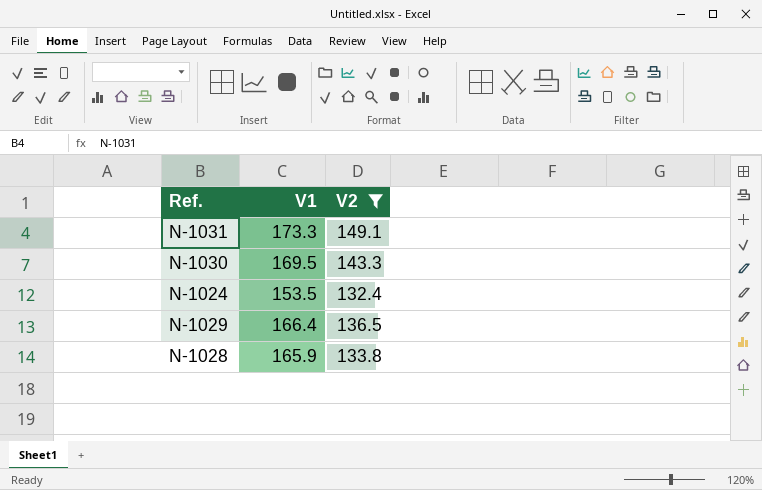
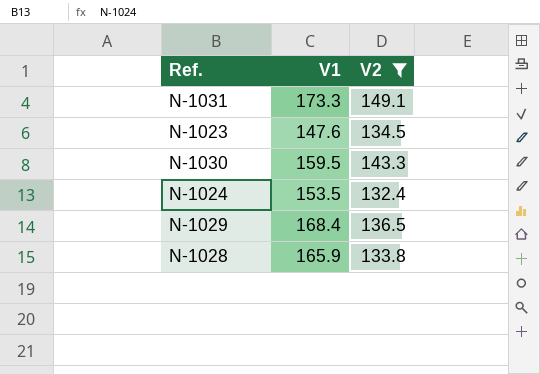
row N-1023: none -> 147.6 | 134.5
N-1030 | V1: 169.5 -> 159.5
N-1029 | V1: 166.4 -> 168.4

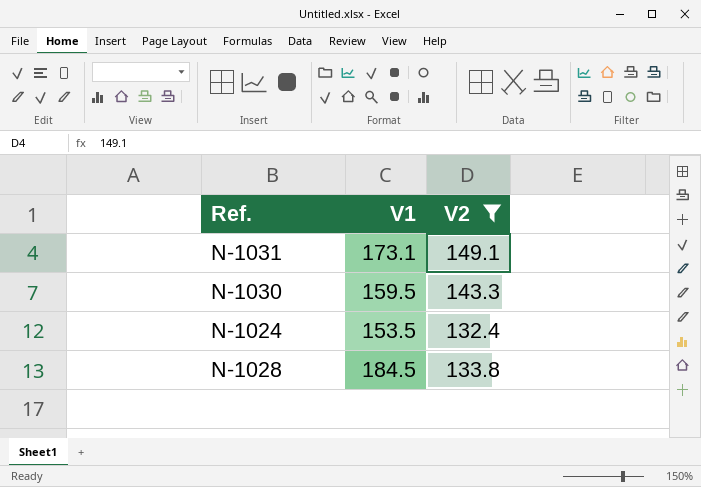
row N-1023: 147.6 | 134.5 -> none
row N-1029: 168.4 | 136.5 -> none
N-1031 | V1: 173.3 -> 173.1
N-1028 | V1: 165.9 -> 184.5

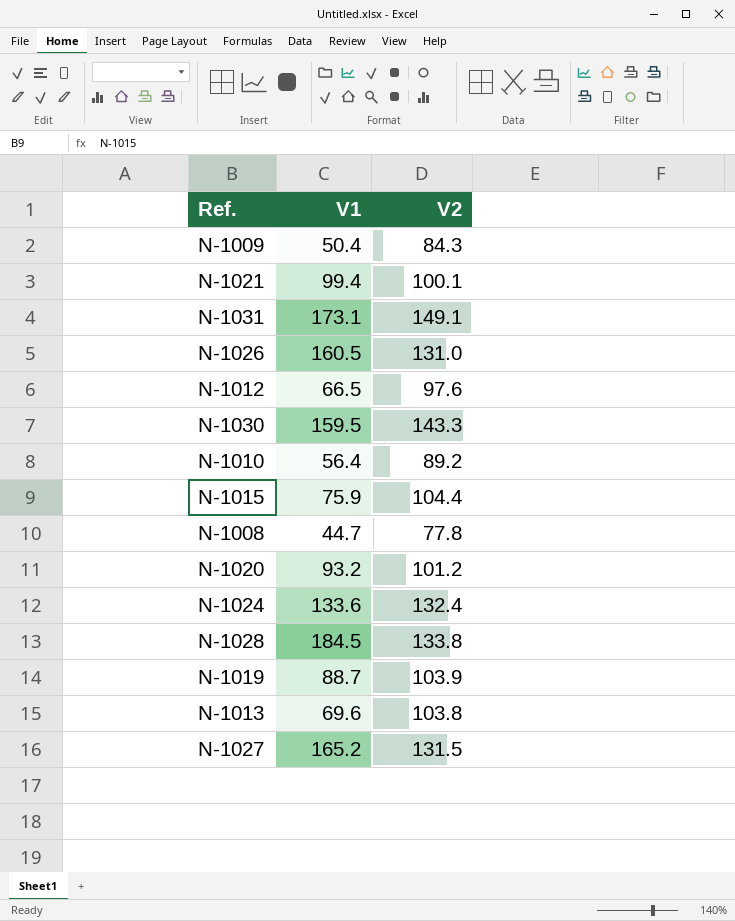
filter: V2 >= 132.4 -> none
N-1024 | V1: 153.5 -> 133.6

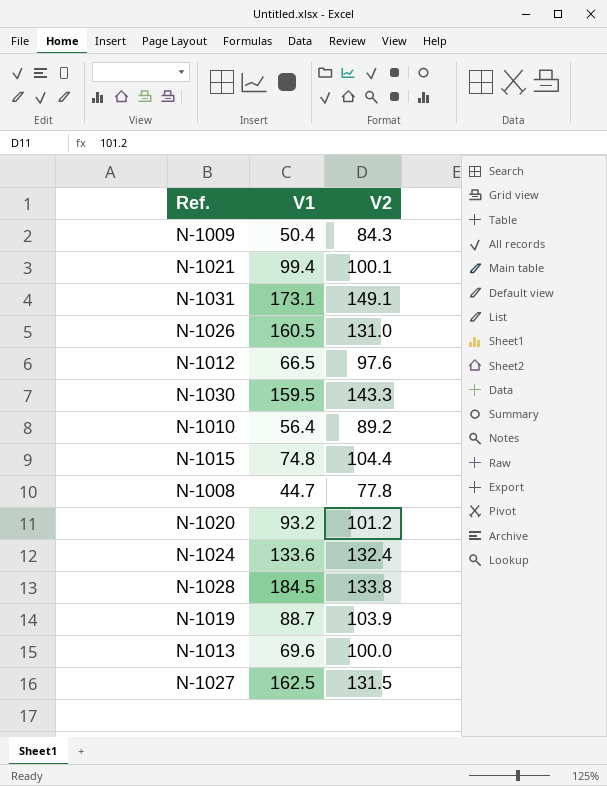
N-1015 | V1: 75.9 -> 74.8
N-1013 | V2: 103.8 -> 100.0
N-1027 | V1: 165.2 -> 162.5

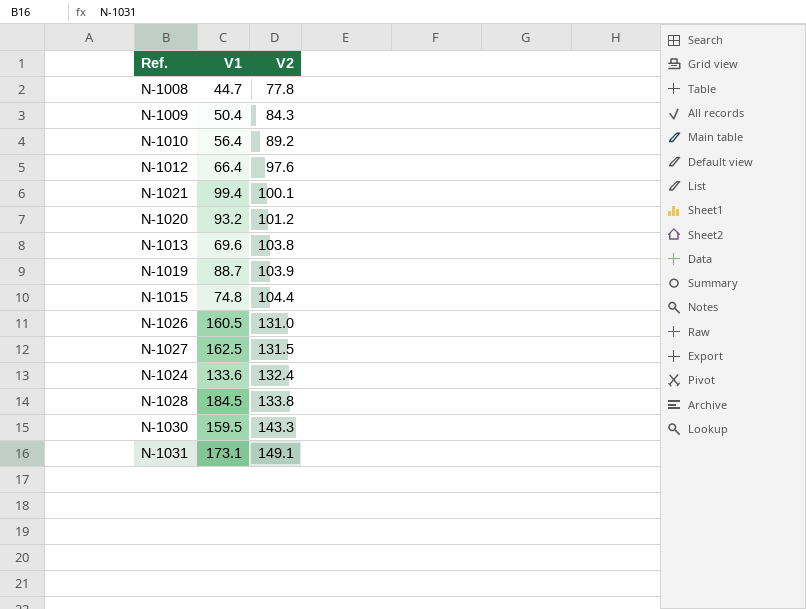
row order: none -> V2 ascending
N-1012 | V1: 66.5 -> 66.4
N-1013 | V2: 100.0 -> 103.8

